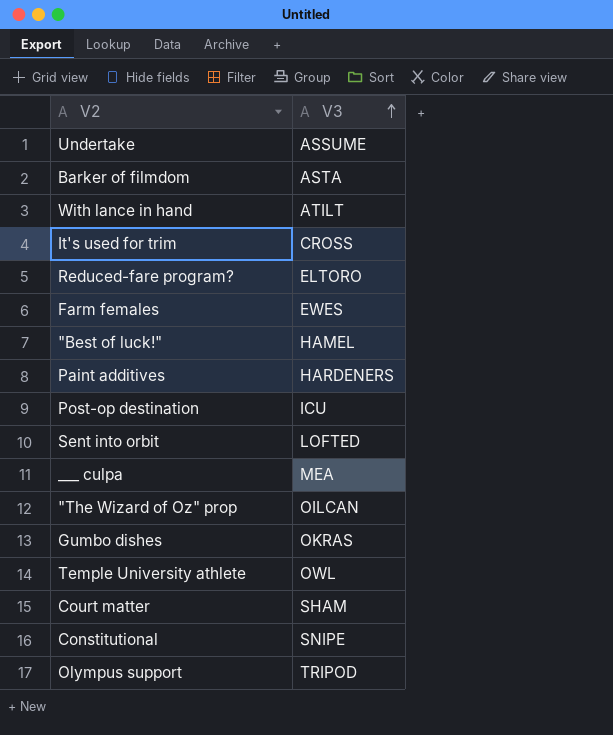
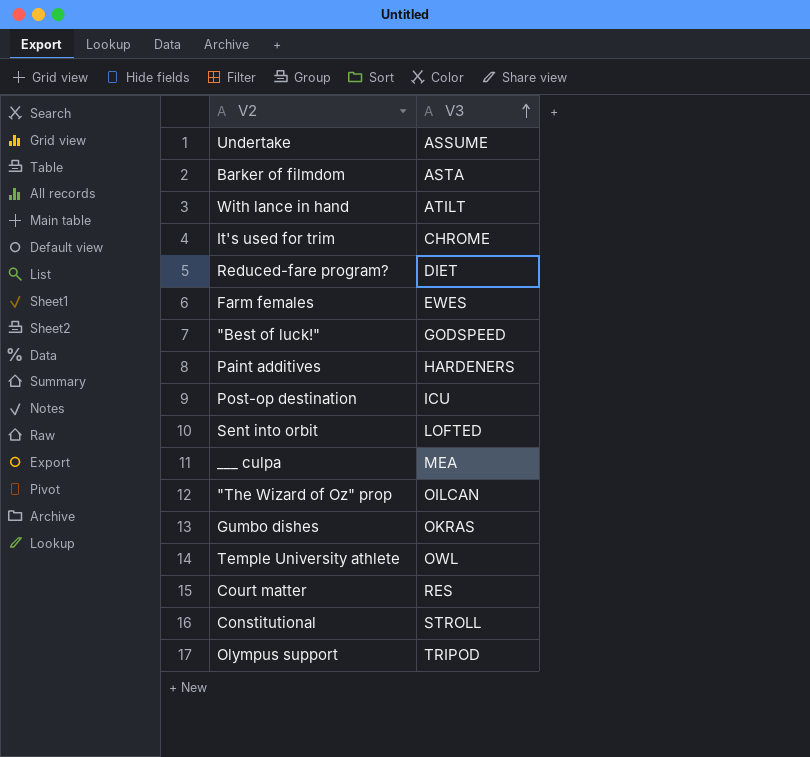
It's used for trim | V3: CROSS -> CHROME
Reduced-fare program? | V3: ELTORO -> DIET
"Best of luck!" | V3: HAMEL -> GODSPEED
Court matter | V3: SHAM -> RES
Constitutional | V3: SNIPE -> STROLL

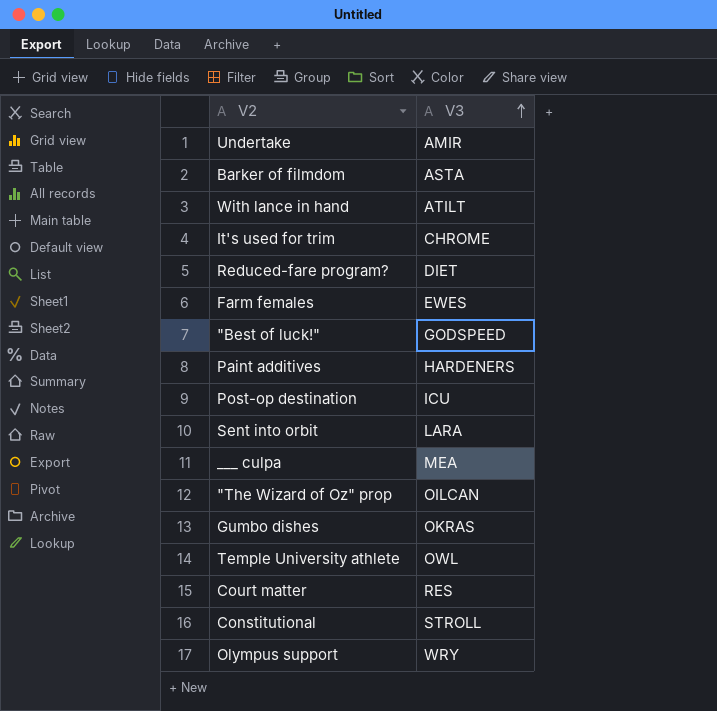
Undertake | V3: ASSUME -> AMIR
Sent into orbit | V3: LOFTED -> LARA
Olympus support | V3: TRIPOD -> WRY

